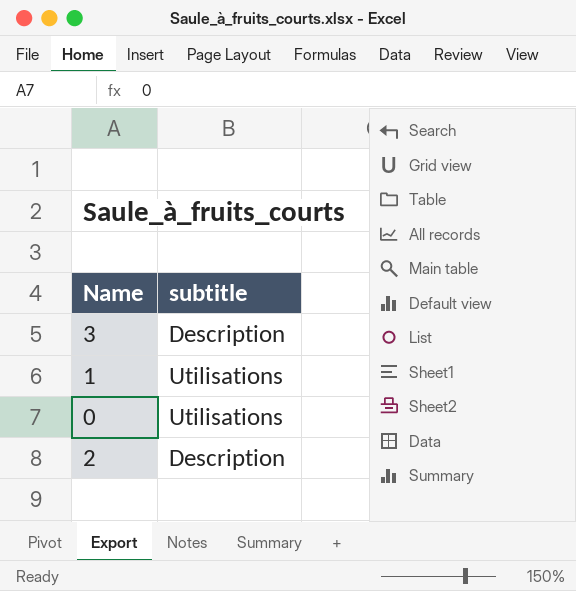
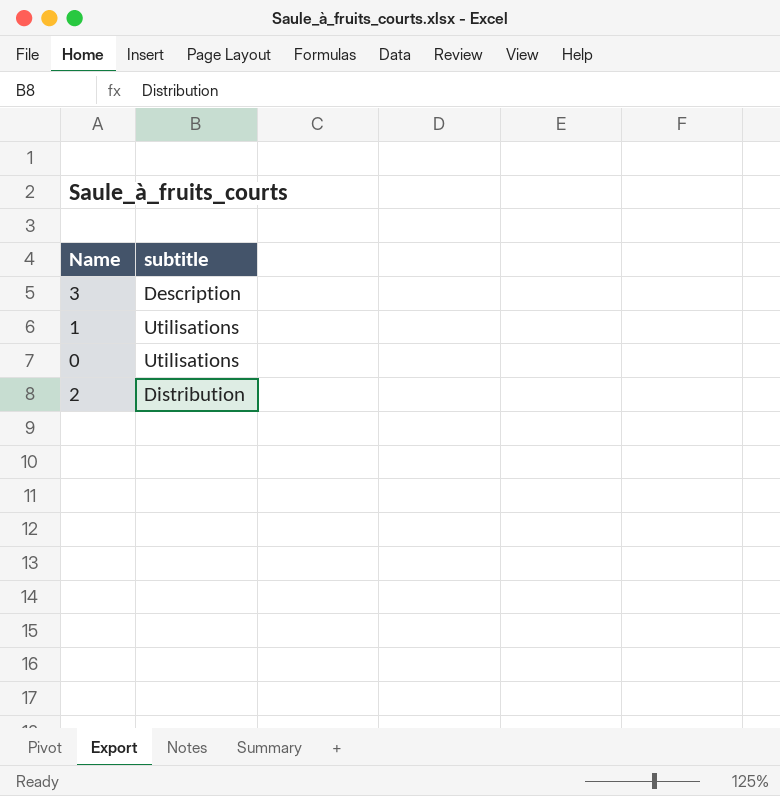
2 | subtitle: Description -> Distribution

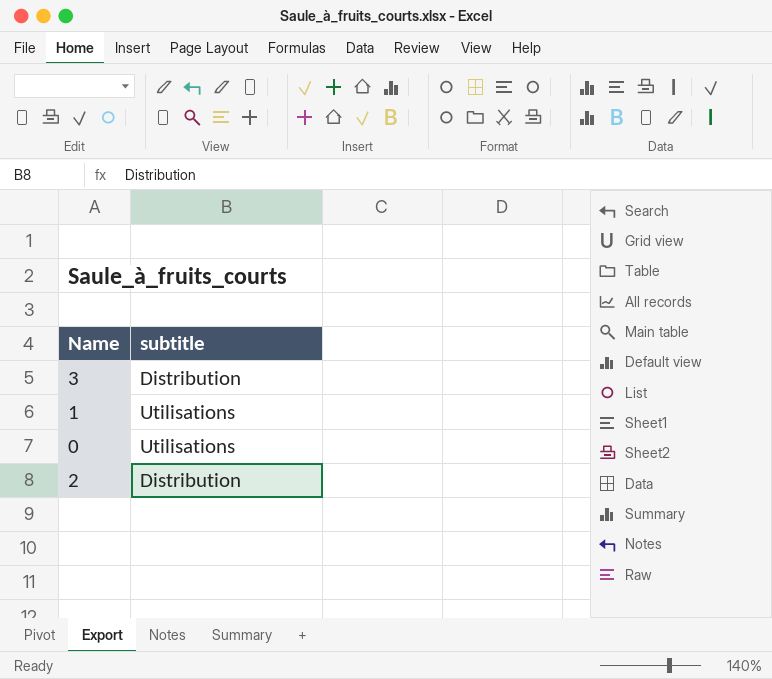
3 | subtitle: Description -> Distribution

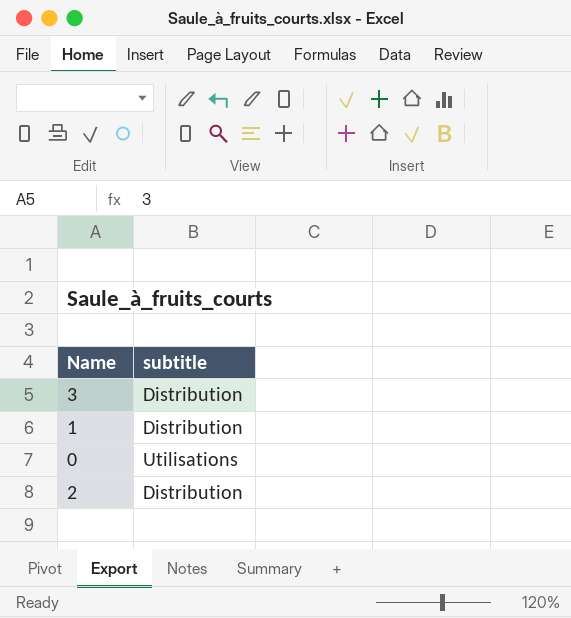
1 | subtitle: Utilisations -> Distribution

